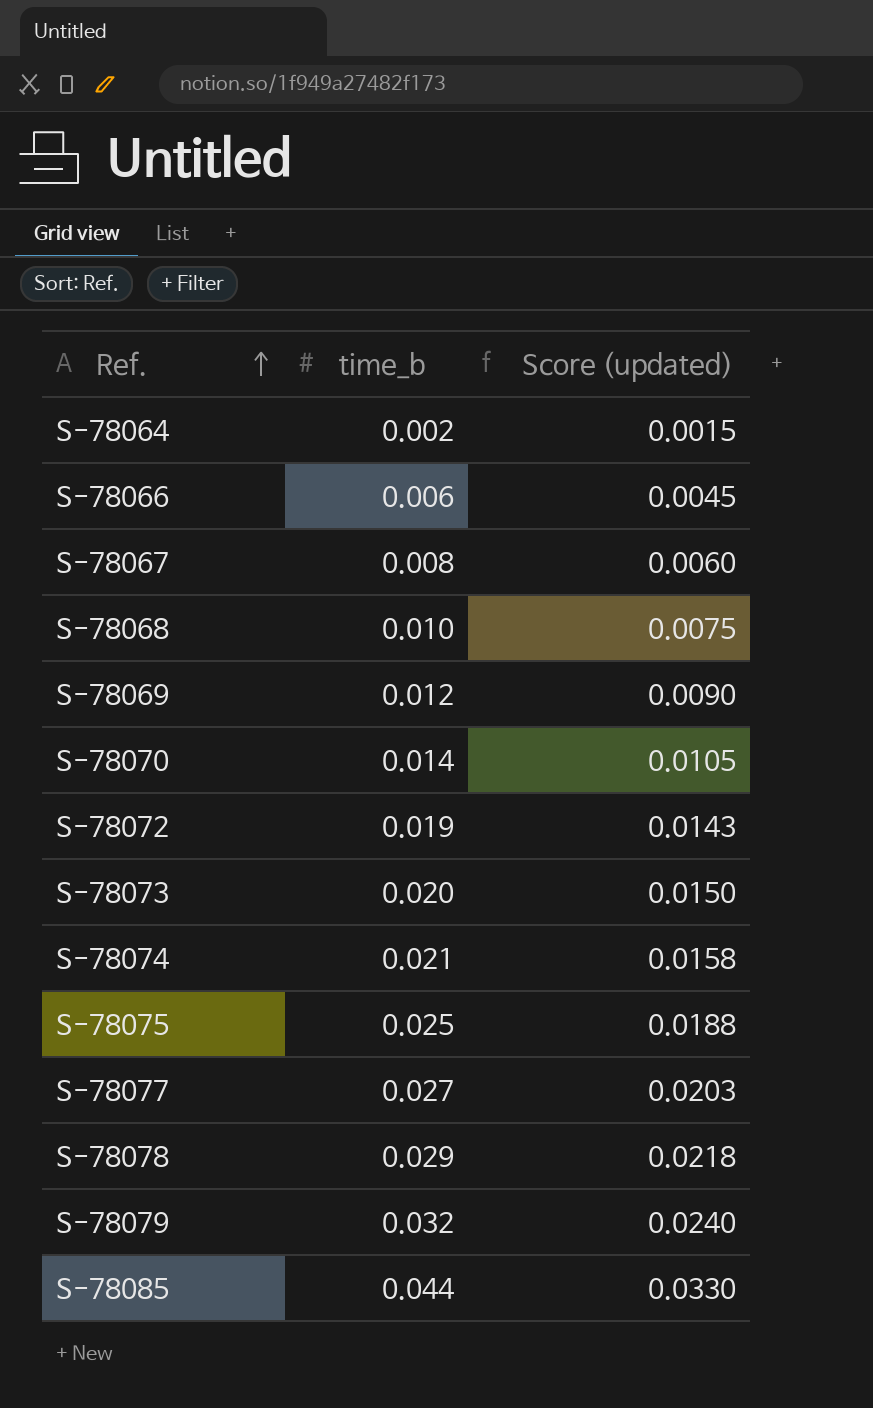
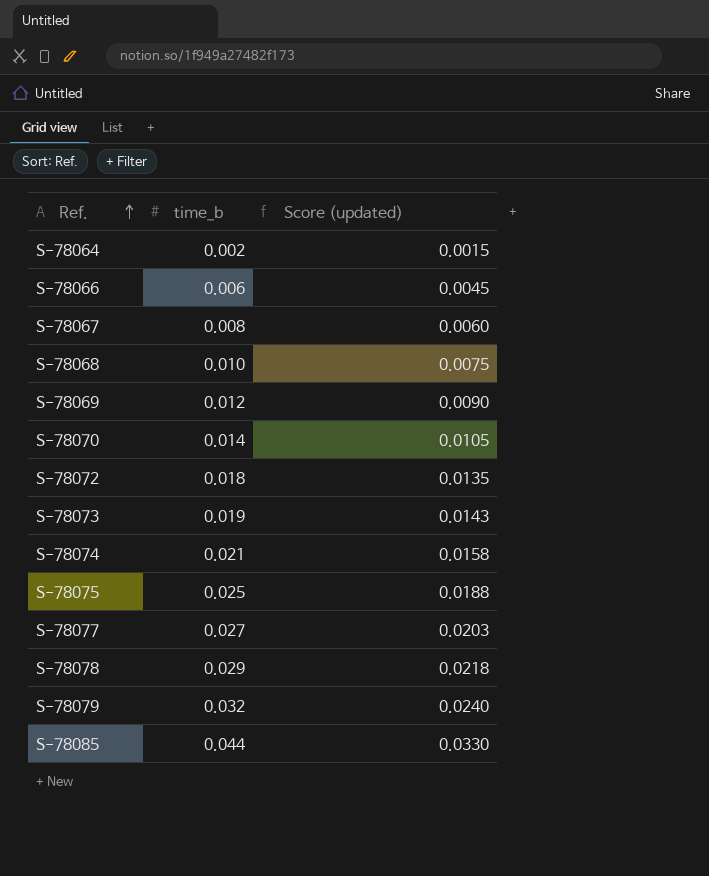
S-78072 | time_b: 0.019 -> 0.018
S-78072 | Score (updated): 0.0143 -> 0.0135
S-78073 | time_b: 0.020 -> 0.019
S-78073 | Score (updated): 0.0150 -> 0.0143

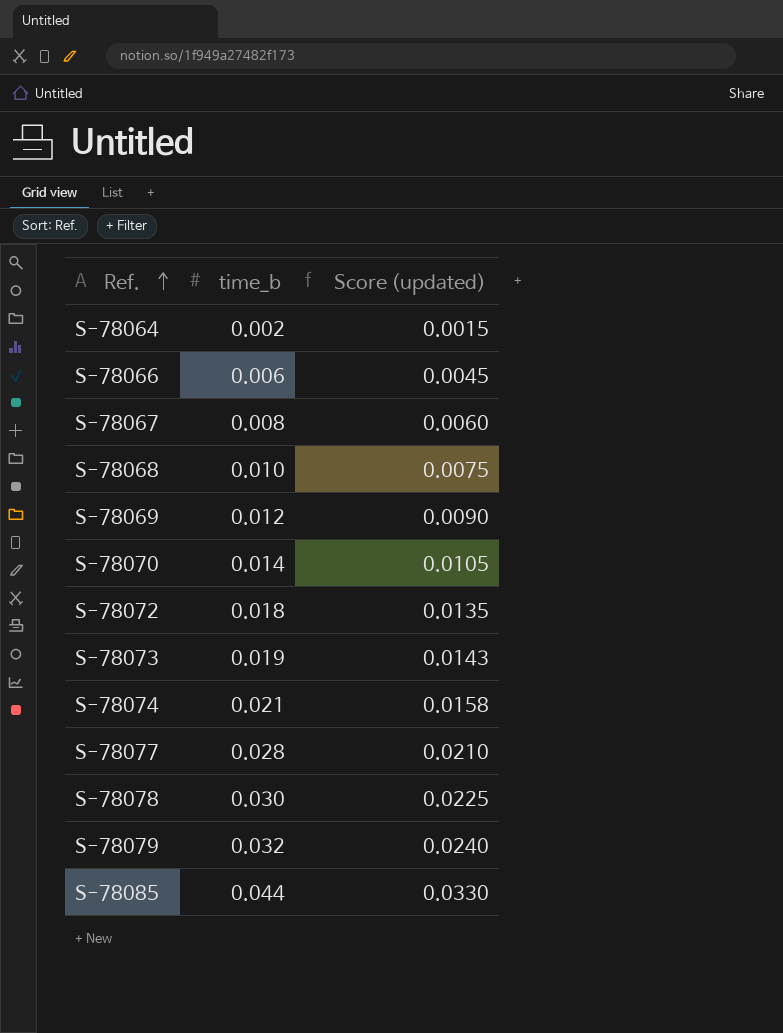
row S-78075: 0.025 | 0.0188 -> none
S-78077 | time_b: 0.027 -> 0.028
S-78077 | Score (updated): 0.0203 -> 0.0210
S-78078 | time_b: 0.029 -> 0.030
S-78078 | Score (updated): 0.0218 -> 0.0225

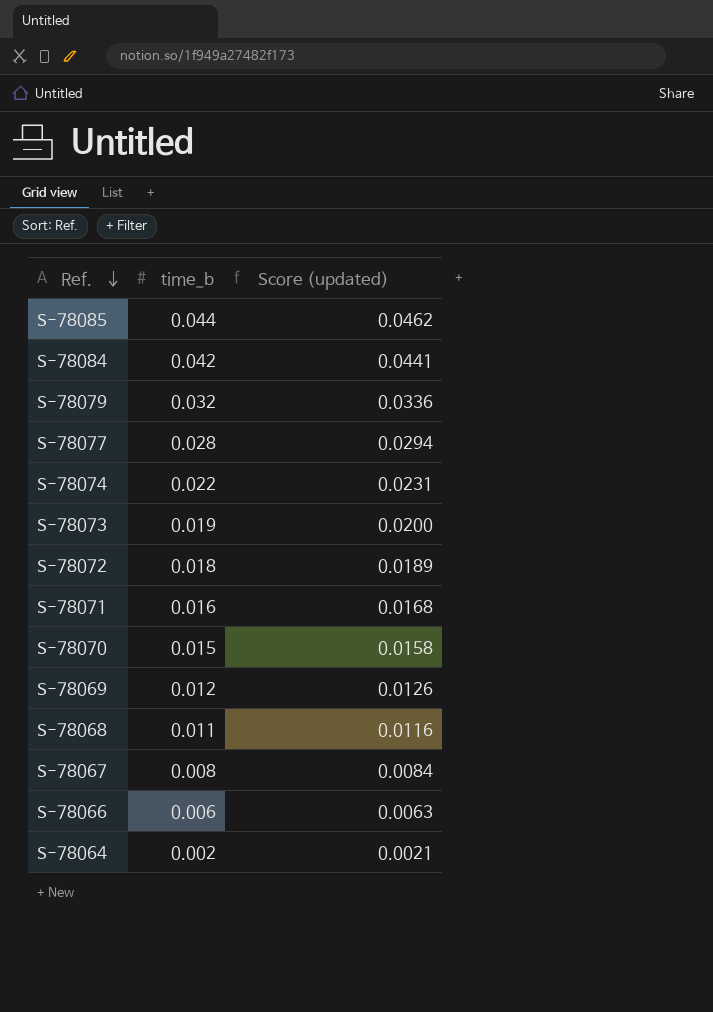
row order: Ref. ascending -> Ref. descending
column Score (updated) | formula: [time_b] * 0.75 -> [time_b] * 1.05
row S-78078: 0.030 | 0.0225 -> none
row S-78084: none -> 0.042 | 0.0441
S-78074 | time_b: 0.021 -> 0.022
row S-78071: none -> 0.016 | 0.0168
S-78070 | time_b: 0.014 -> 0.015
S-78068 | time_b: 0.010 -> 0.011

